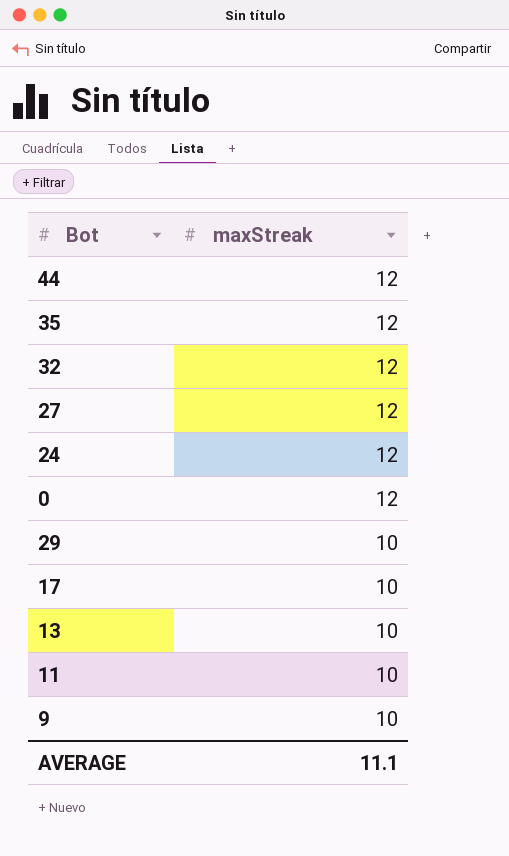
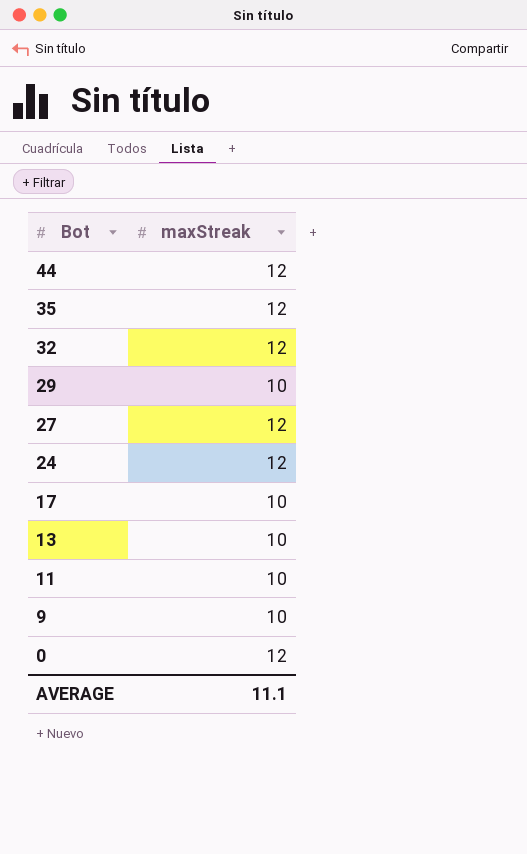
row order: maxStreak descending -> Bot descending

